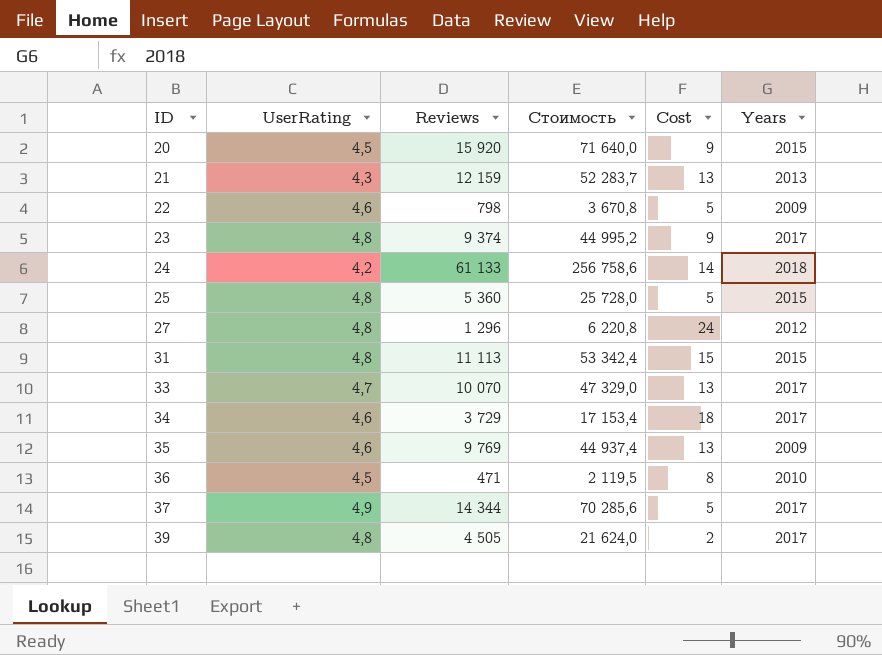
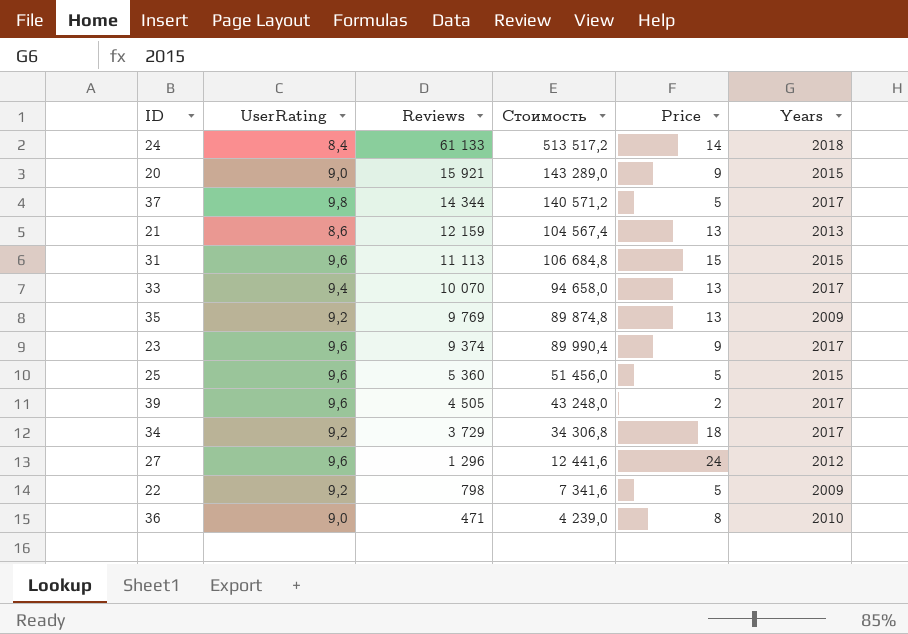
row order: ID ascending -> Reviews descending
column name: Cost -> Price
24 | UserRating: 4,2 -> 8,4
24 | Стоимость: 256 758,6 -> 513 517,2
20 | UserRating: 4,5 -> 9,0
20 | Reviews: 15 920 -> 15 921
20 | Стоимость: 71 640,0 -> 143 289,0
37 | UserRating: 4,9 -> 9,8
37 | Стоимость: 70 285,6 -> 140 571,2
21 | UserRating: 4,3 -> 8,6
21 | Стоимость: 52 283,7 -> 104 567,4
31 | UserRating: 4,8 -> 9,6
31 | Стоимость: 53 342,4 -> 106 684,8
33 | UserRating: 4,7 -> 9,4
33 | Стоимость: 47 329,0 -> 94 658,0
35 | UserRating: 4,6 -> 9,2
35 | Стоимость: 44 937,4 -> 89 874,8
23 | UserRating: 4,8 -> 9,6
23 | Стоимость: 44 995,2 -> 89 990,4
25 | UserRating: 4,8 -> 9,6
25 | Стоимость: 25 728,0 -> 51 456,0
39 | UserRating: 4,8 -> 9,6
39 | Стоимость: 21 624,0 -> 43 248,0
34 | UserRating: 4,6 -> 9,2
34 | Стоимость: 17 153,4 -> 34 306,8
27 | UserRating: 4,8 -> 9,6
27 | Стоимость: 6 220,8 -> 12 441,6
22 | UserRating: 4,6 -> 9,2
22 | Стоимость: 3 670,8 -> 7 341,6
36 | UserRating: 4,5 -> 9,0
36 | Стоимость: 2 119,5 -> 4 239,0

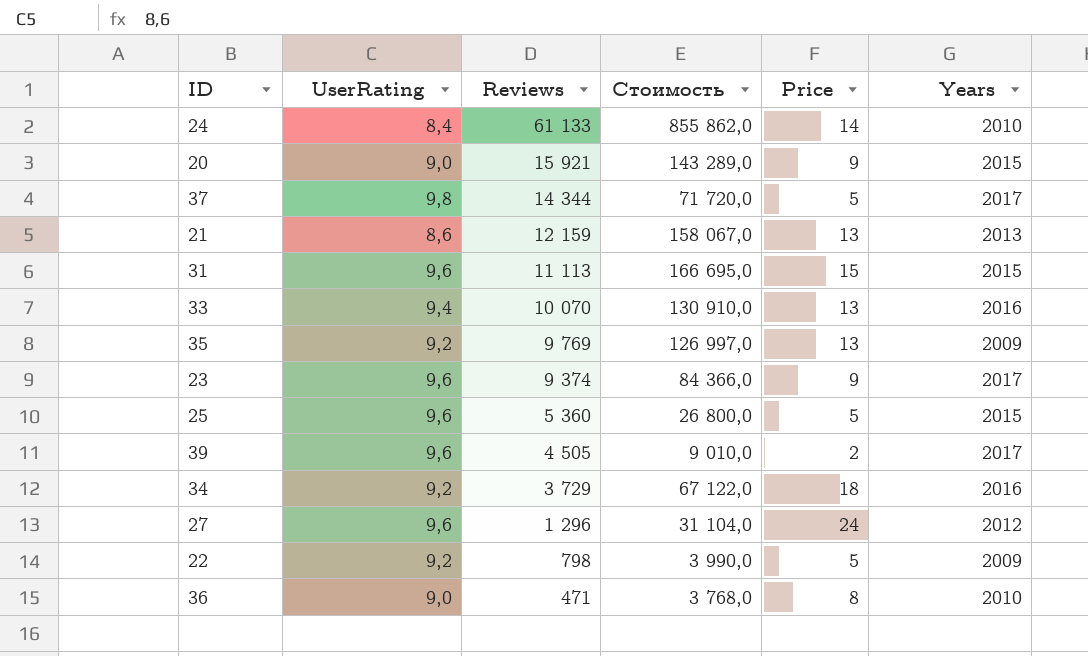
column Стоимость | formula: [UserRating] * [Reviews] -> [Reviews] * [Price]
24 | Years: 2018 -> 2010
33 | Years: 2017 -> 2016
34 | Years: 2017 -> 2016

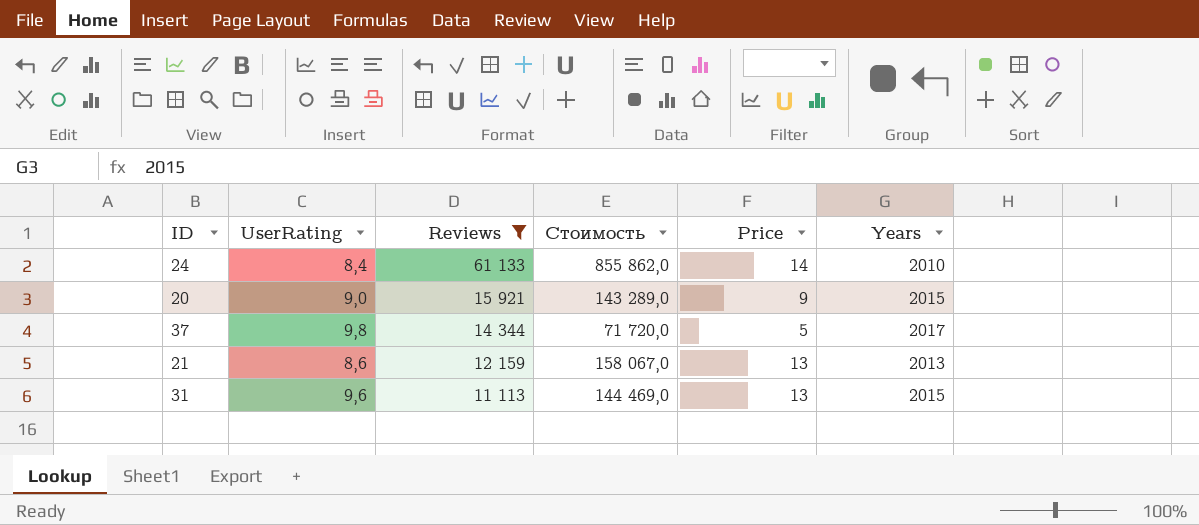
filter: none -> Reviews >= 11 113
31 | Стоимость: 166 695,0 -> 144 469,0
31 | Price: 15 -> 13

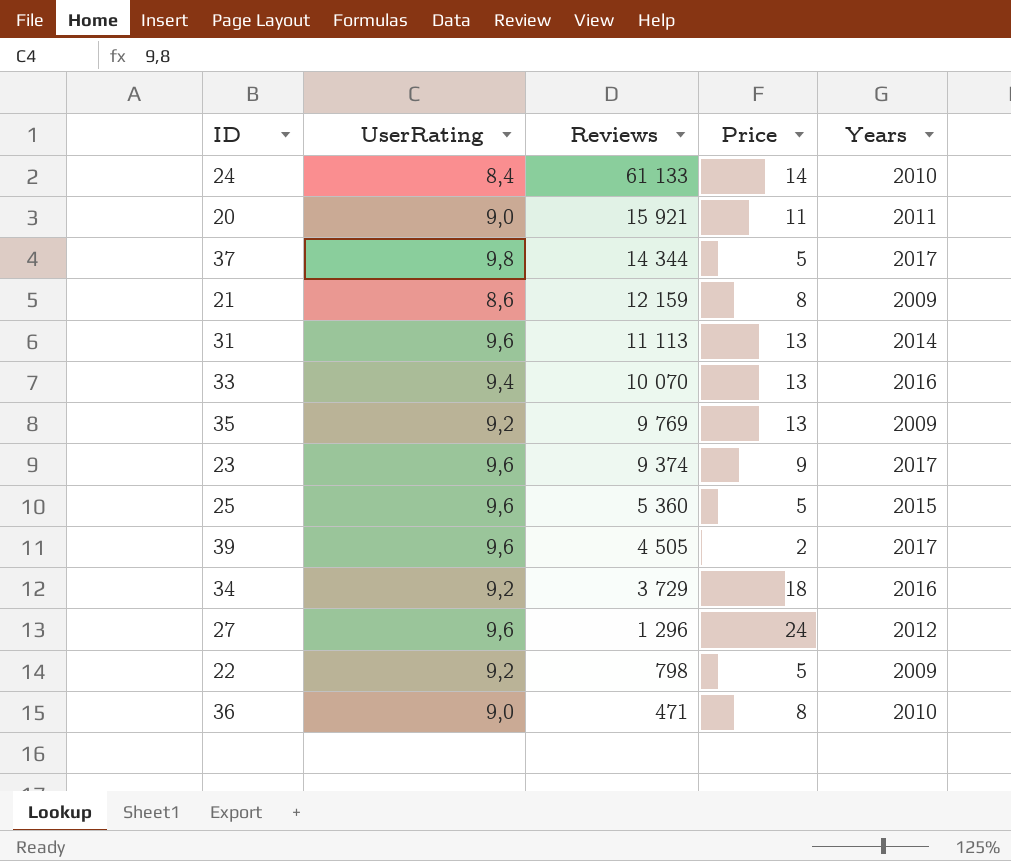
filter: Reviews >= 11 113 -> none
column Стоимость | formula: [Reviews] * [Price] -> none
20 | Price: 9 -> 11
20 | Years: 2015 -> 2011
21 | Price: 13 -> 8
21 | Years: 2013 -> 2009
31 | Years: 2015 -> 2014

